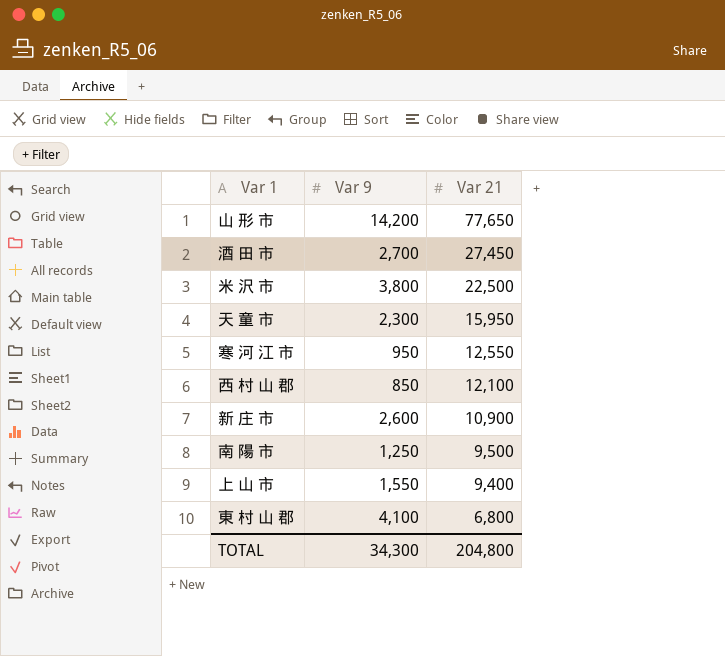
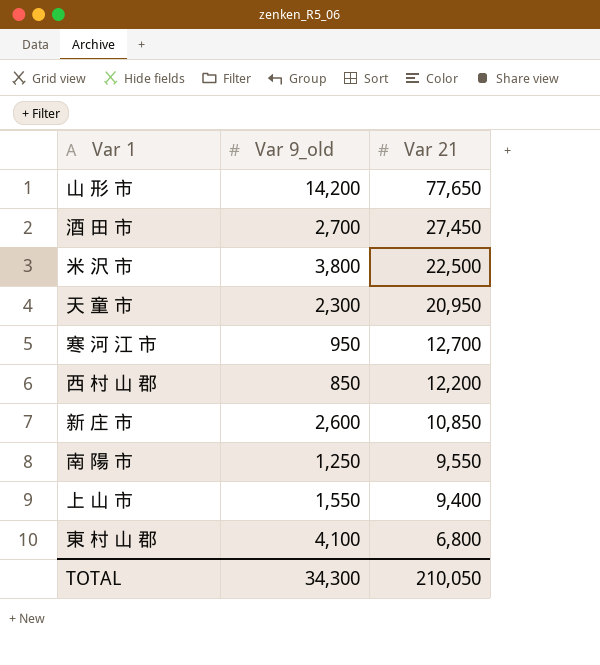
column name: Var 9 -> Var 9_old
天 童 市 | Var 21: 15,950 -> 20,950
寒 河 江 市 | Var 21: 12,550 -> 12,700
西 村 山 郡 | Var 21: 12,100 -> 12,200
新 庄 市 | Var 21: 10,900 -> 10,850
南 陽 市 | Var 21: 9,500 -> 9,550
TOTAL | Var 21: 204,800 -> 210,050

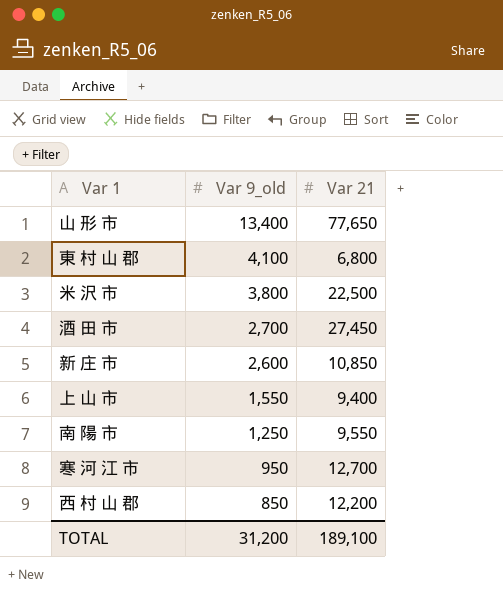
row order: Var 21 descending -> Var 9_old descending
row 天 童 市: 2,300 | 20,950 -> none
山 形 市 | Var 9_old: 14,200 -> 13,400
TOTAL | Var 9_old: 34,300 -> 31,200
TOTAL | Var 21: 210,050 -> 189,100

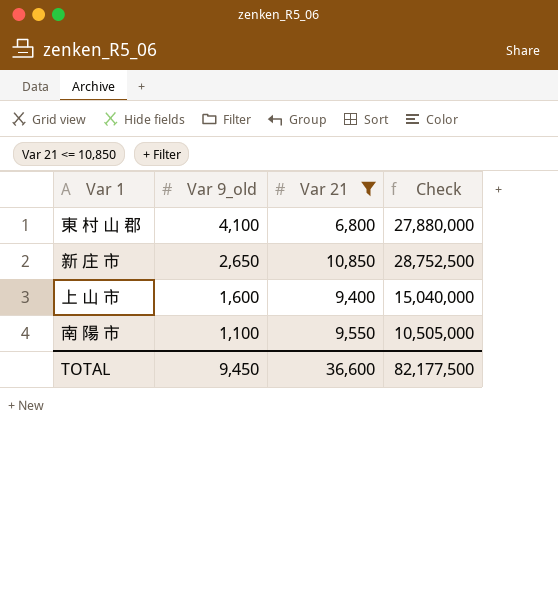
filter: none -> Var 21 <= 10,850
column Check | formula: none -> [Var 9_old] * [Var 21]
新 庄 市 | Var 9_old: 2,600 -> 2,650
上 山 市 | Var 9_old: 1,550 -> 1,600
南 陽 市 | Var 9_old: 1,250 -> 1,100
TOTAL | Var 9_old: 31,200 -> 9,450
TOTAL | Var 21: 189,100 -> 36,600

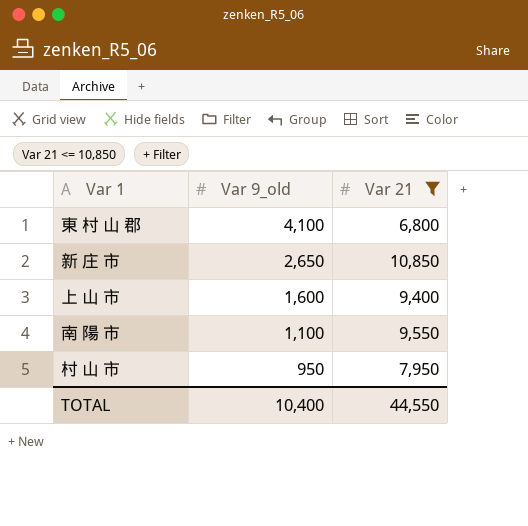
column Check | formula: [Var 9_old] * [Var 21] -> none
row 村 山 市: none -> 950 | 7,950
TOTAL | Var 9_old: 9,450 -> 10,400
TOTAL | Var 21: 36,600 -> 44,550

